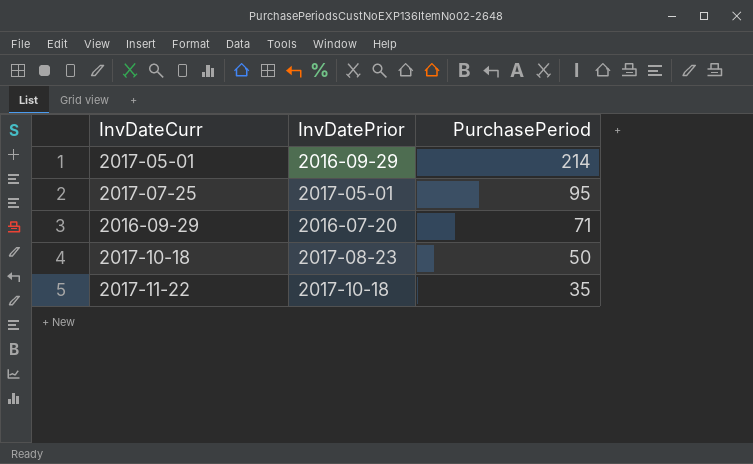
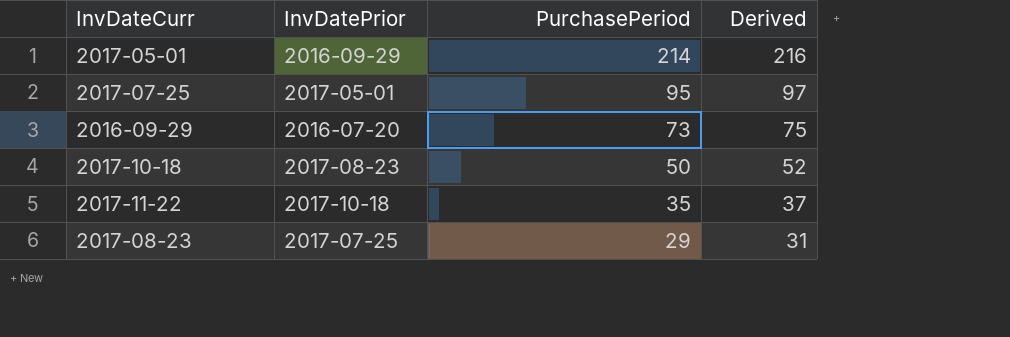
column Derived | formula: none -> [PurchasePeriod] + 2
2016-09-29 | PurchasePeriod: 71 -> 73
row 2017-08-23: none -> 2017-07-25 | 29 | 31

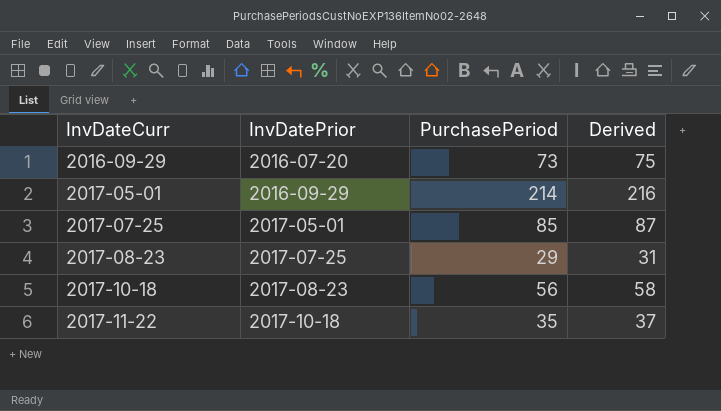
row order: PurchasePeriod descending -> InvDateCurr ascending
2017-07-25 | PurchasePeriod: 95 -> 85
2017-07-25 | Derived: 97 -> 87
2017-10-18 | PurchasePeriod: 50 -> 56
2017-10-18 | Derived: 52 -> 58

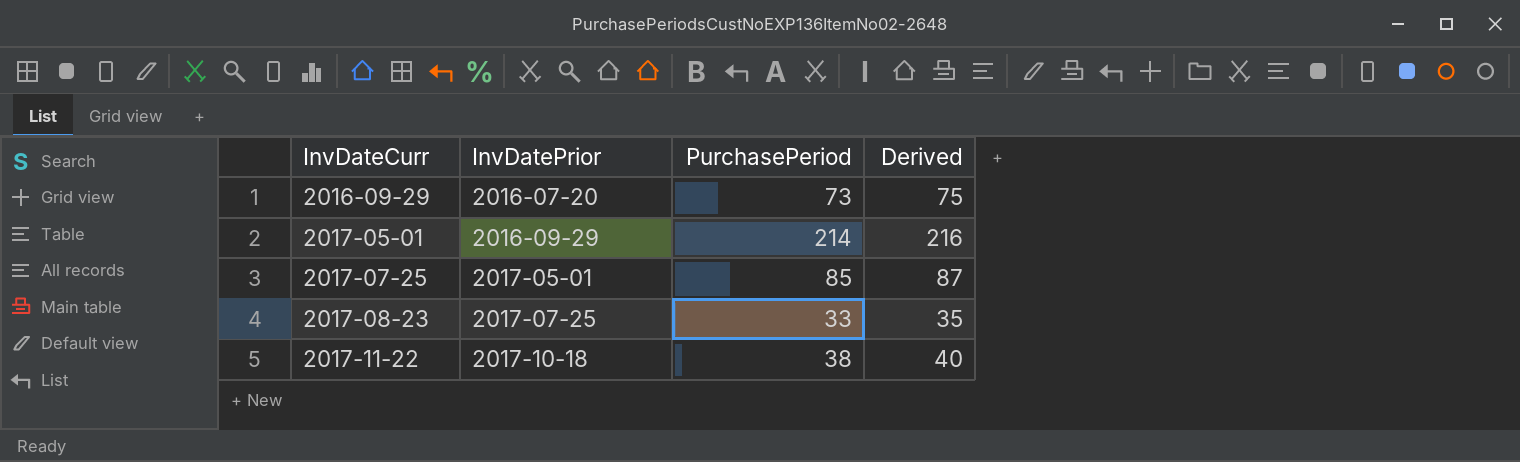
row 2017-10-18: 2017-08-23 | 56 | 58 -> none
2017-08-23 | PurchasePeriod: 29 -> 33
2017-08-23 | Derived: 31 -> 35
2017-11-22 | PurchasePeriod: 35 -> 38
2017-11-22 | Derived: 37 -> 40

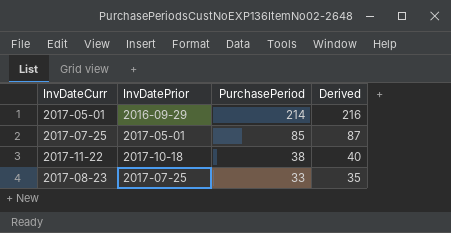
row order: InvDateCurr ascending -> PurchasePeriod descending
row 2016-09-29: 2016-07-20 | 73 | 75 -> none

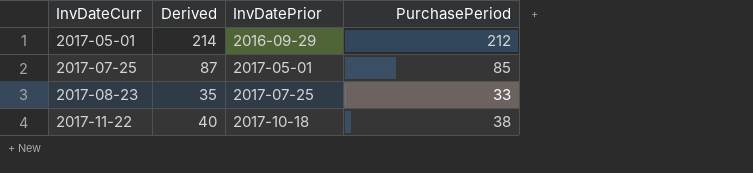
row order: PurchasePeriod descending -> InvDateCurr ascending
column Derived | position: 4 -> 2
2017-05-01 | Derived: 216 -> 214
2017-05-01 | PurchasePeriod: 214 -> 212

